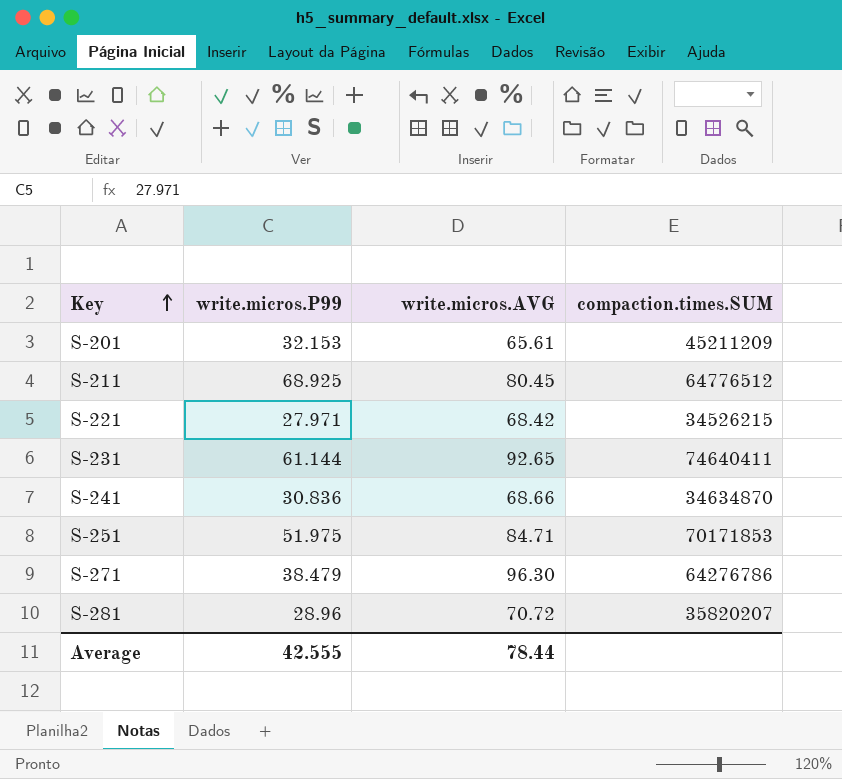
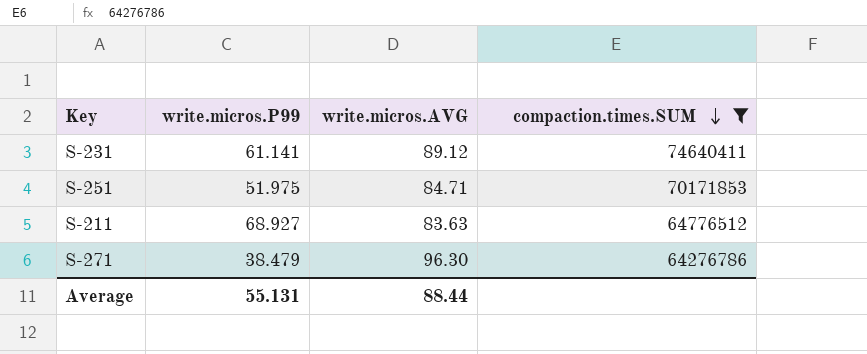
filter: none -> compaction.times.SUM >= 64276786
row order: Key ascending -> compaction.times.SUM descending
S-231 | write.micros.P99: 61.144 -> 61.141
S-231 | write.micros.AVG: 92.65 -> 89.12
S-211 | write.micros.P99: 68.925 -> 68.927
S-211 | write.micros.AVG: 80.45 -> 83.63
Average | write.micros.P99: 42.555 -> 55.131
Average | write.micros.AVG: 78.44 -> 88.44

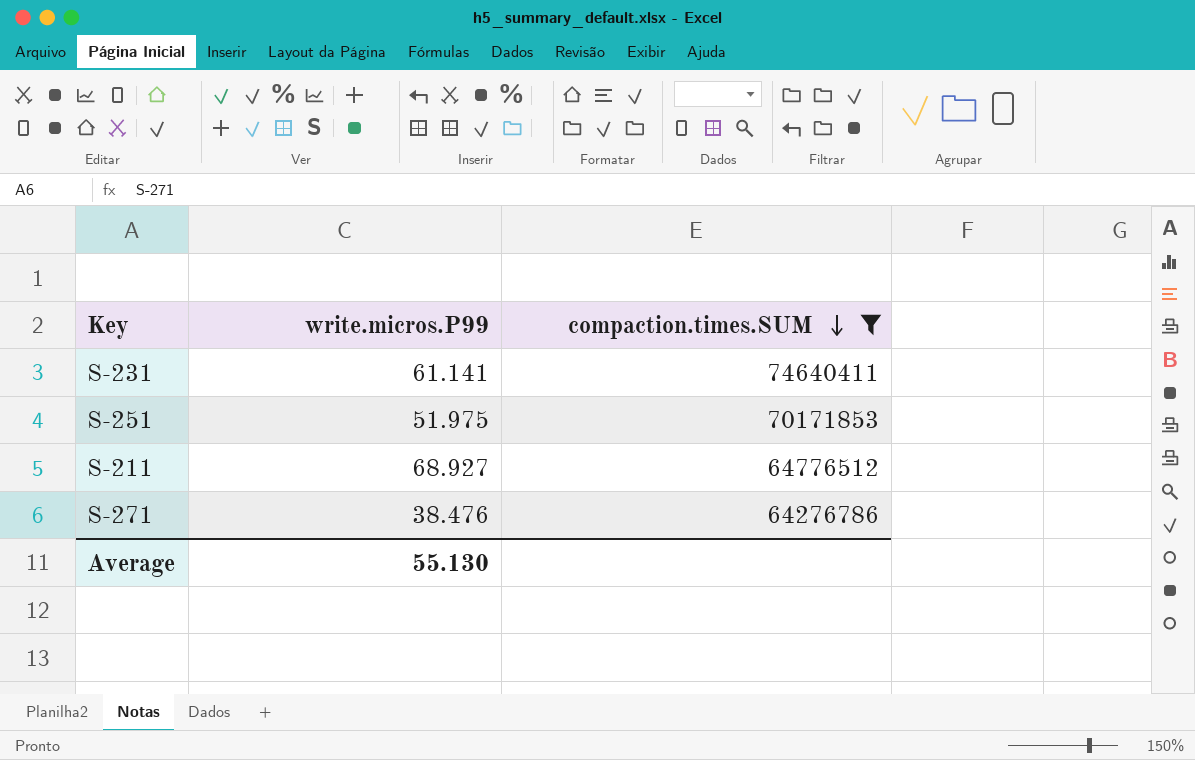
column write.micros.AVG | position: 3 -> none
S-271 | write.micros.P99: 38.479 -> 38.476
Average | write.micros.P99: 55.131 -> 55.130

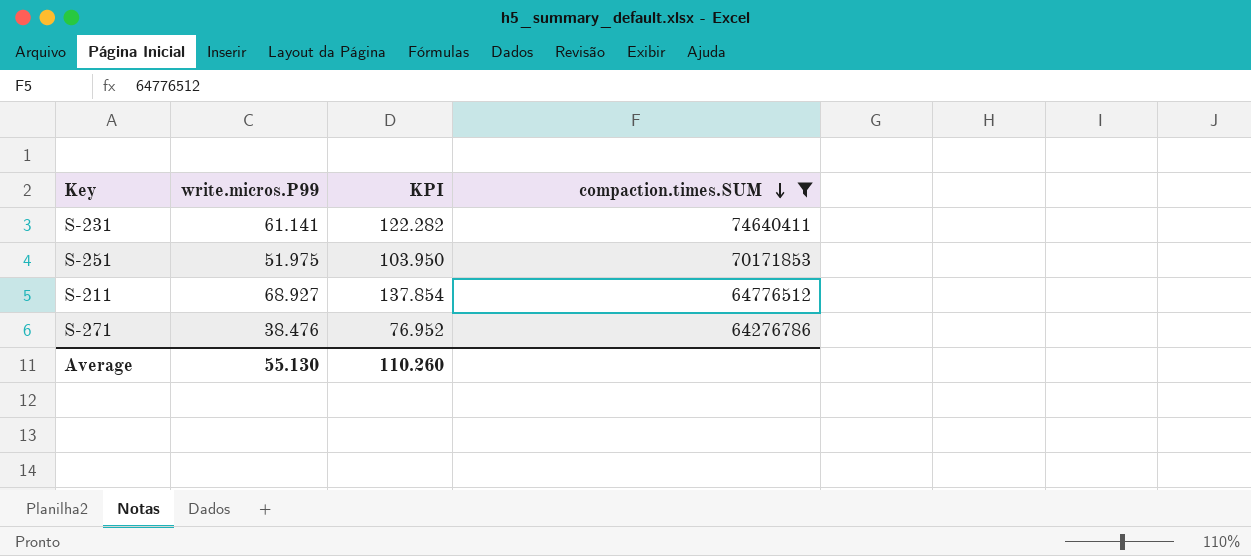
column KPI | formula: none -> [write.micros.P99] * 2

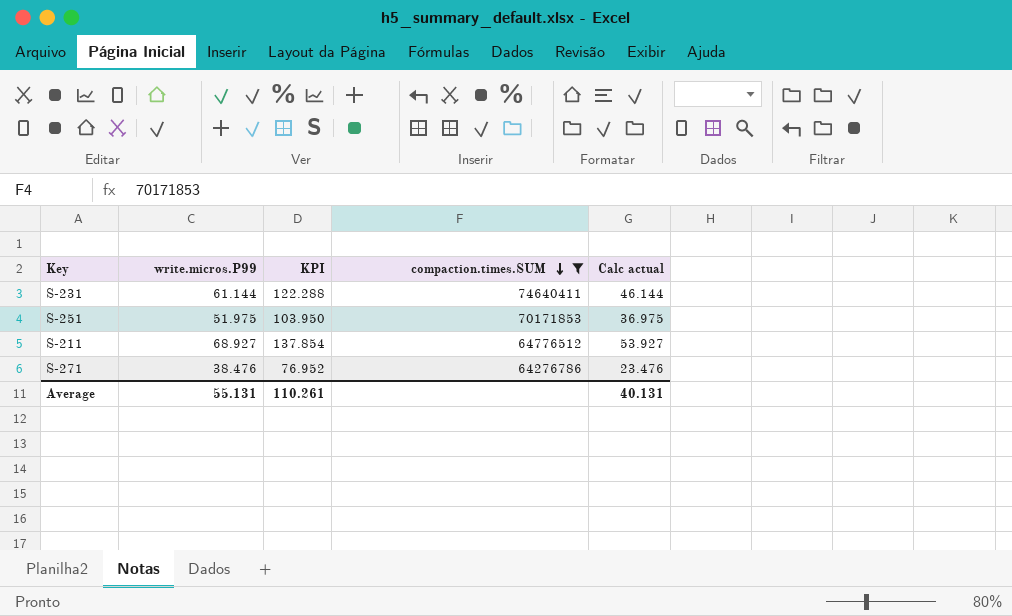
column Calc actual | formula: none -> [write.micros.P99] - 15
S-231 | write.micros.P99: 61.141 -> 61.144
S-231 | KPI: 122.282 -> 122.288
Average | write.micros.P99: 55.130 -> 55.131
Average | KPI: 110.260 -> 110.261

